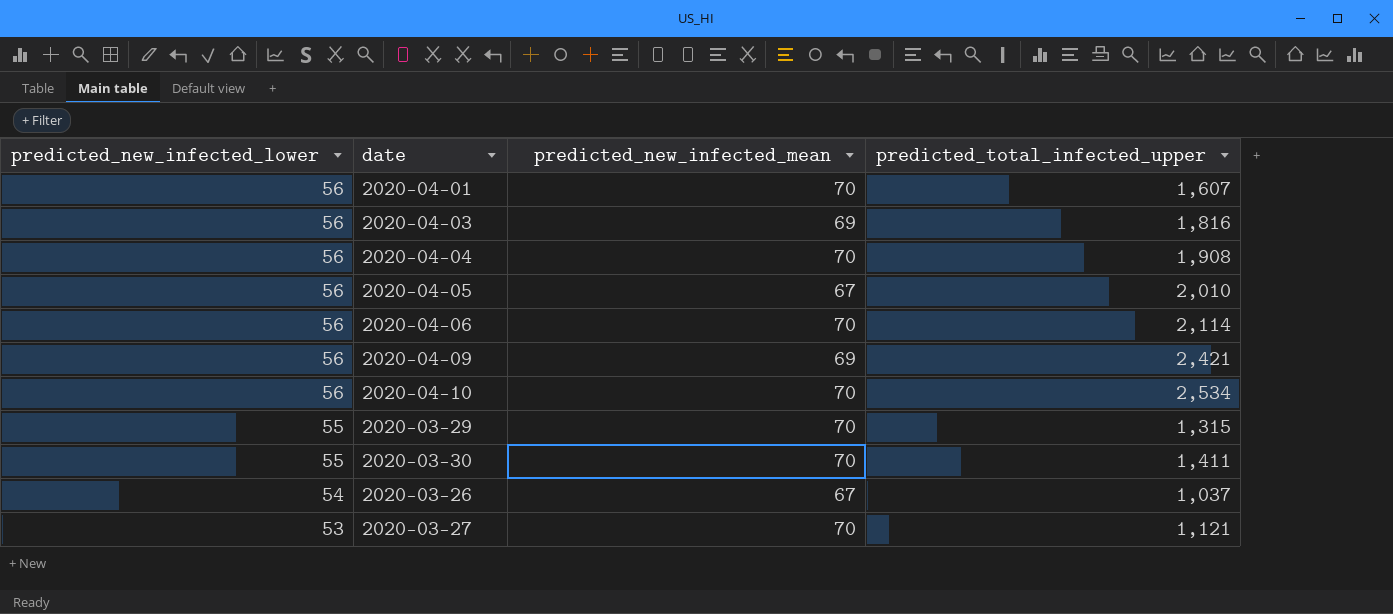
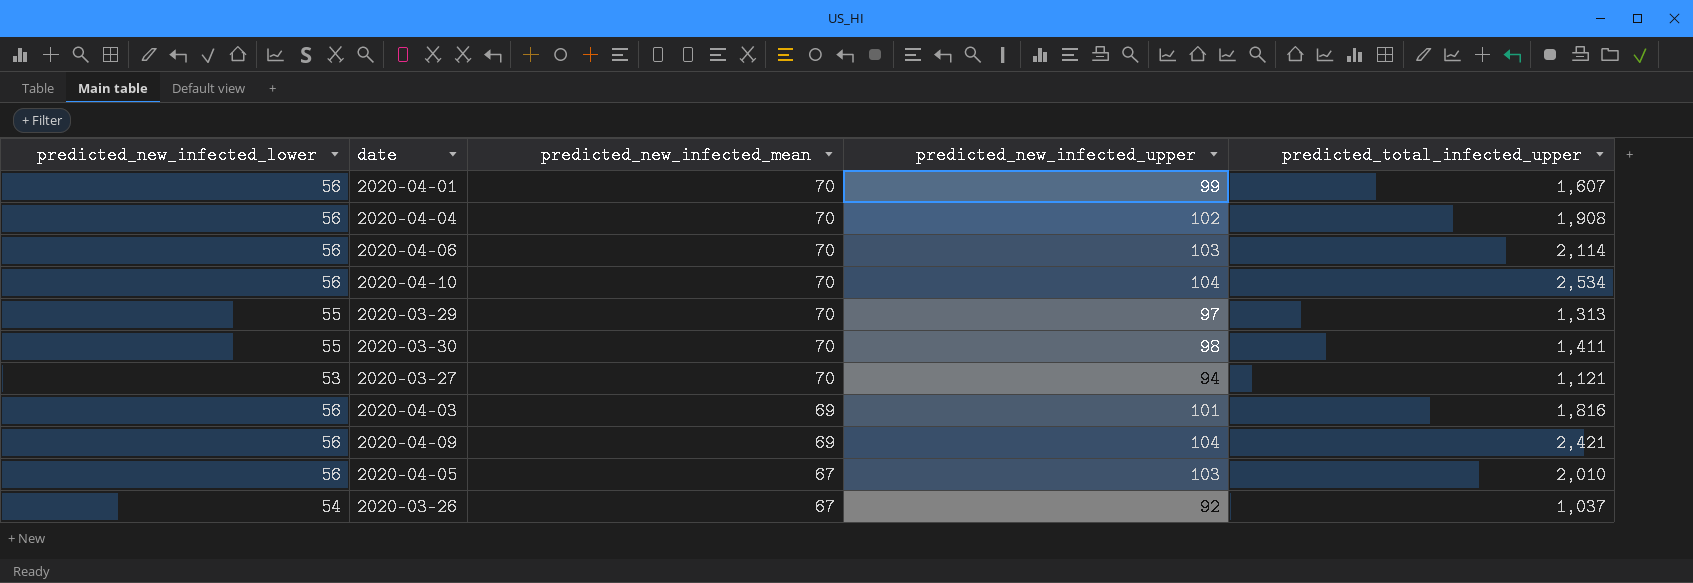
row order: predicted_new_infected_lower descending -> predicted_new_infected_mean descending
column predicted_new_infected_upper | position: none -> 4
2020-03-29 | predicted_total_infected_upper: 1,315 -> 1,313

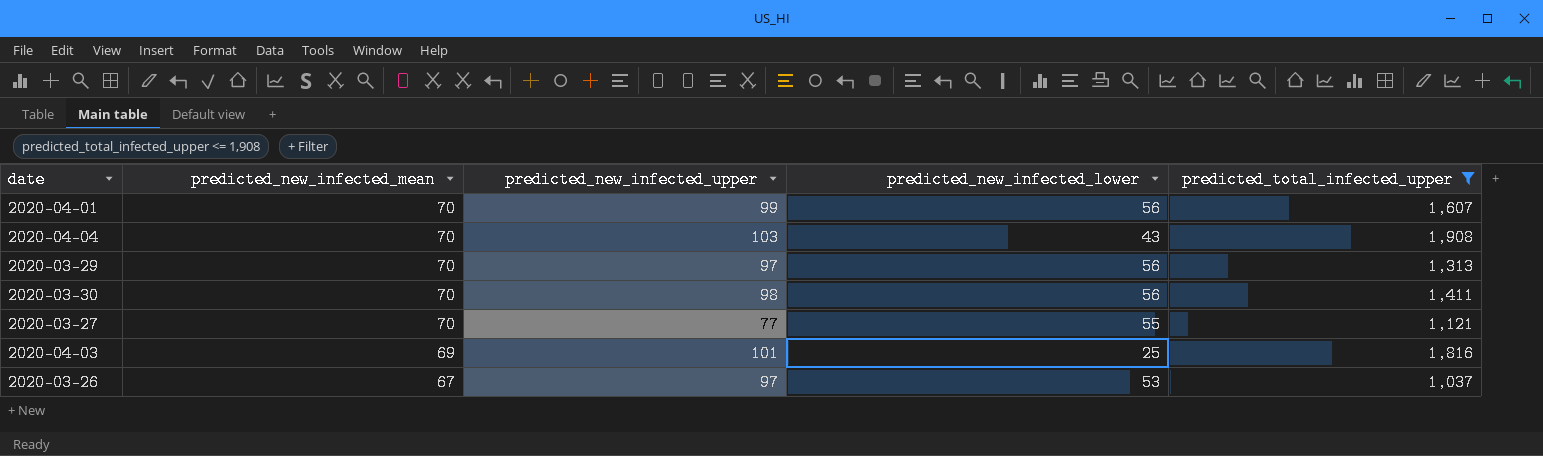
filter: none -> predicted_total_infected_upper <= 1,908
column predicted_new_infected_lower | position: 1 -> 4
2020-04-04 | predicted_new_infected_upper: 102 -> 103
2020-04-04 | predicted_new_infected_lower: 56 -> 43
2020-03-29 | predicted_new_infected_lower: 55 -> 56
2020-03-30 | predicted_new_infected_lower: 55 -> 56
2020-03-27 | predicted_new_infected_upper: 94 -> 77
2020-03-27 | predicted_new_infected_lower: 53 -> 55
2020-04-03 | predicted_new_infected_lower: 56 -> 25
2020-03-26 | predicted_new_infected_upper: 92 -> 97
2020-03-26 | predicted_new_infected_lower: 54 -> 53

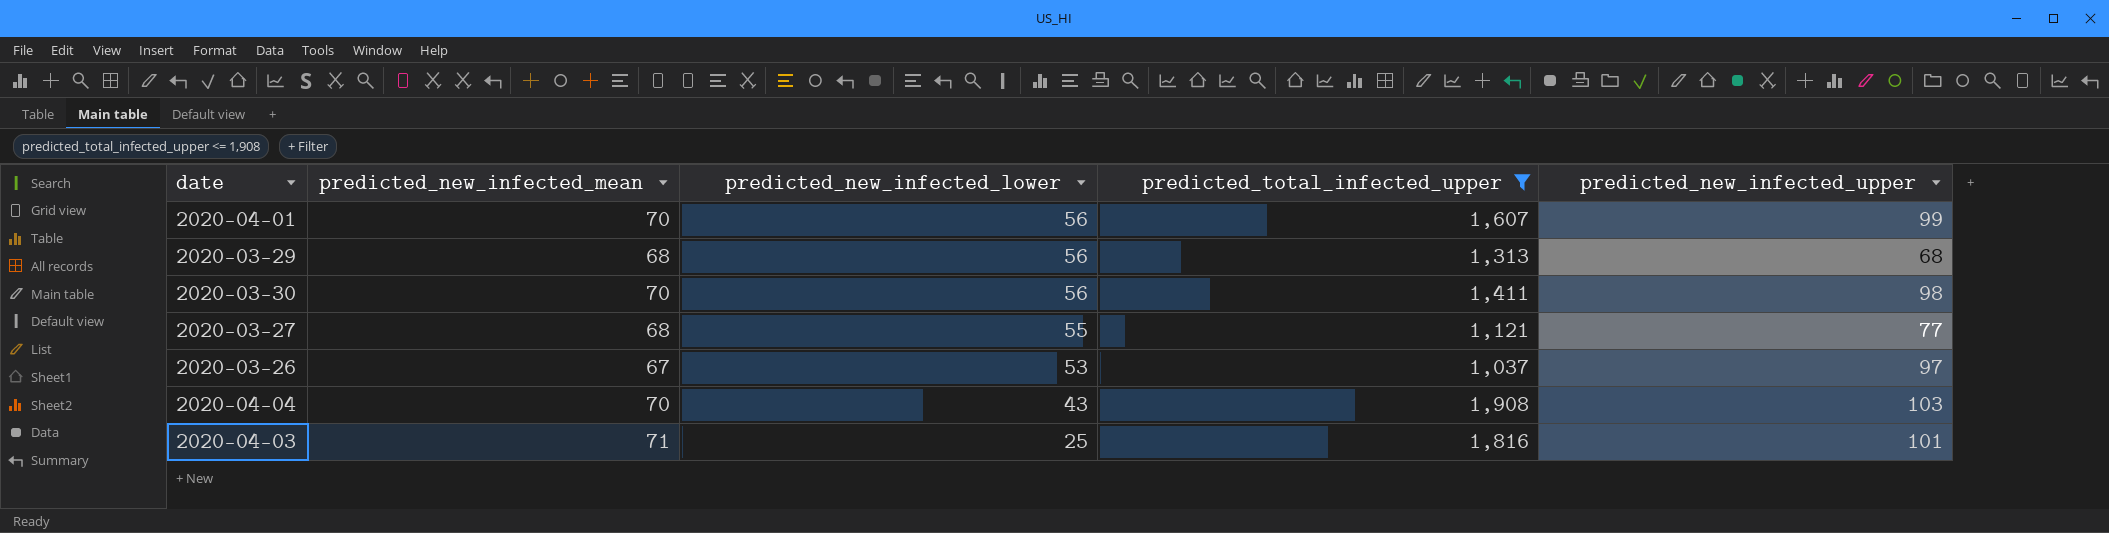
row order: predicted_new_infected_mean descending -> predicted_new_infected_lower descending
column predicted_new_infected_upper | position: 3 -> 5
2020-03-29 | predicted_new_infected_mean: 70 -> 68
2020-03-29 | predicted_new_infected_upper: 97 -> 68
2020-03-27 | predicted_new_infected_mean: 70 -> 68
2020-04-03 | predicted_new_infected_mean: 69 -> 71

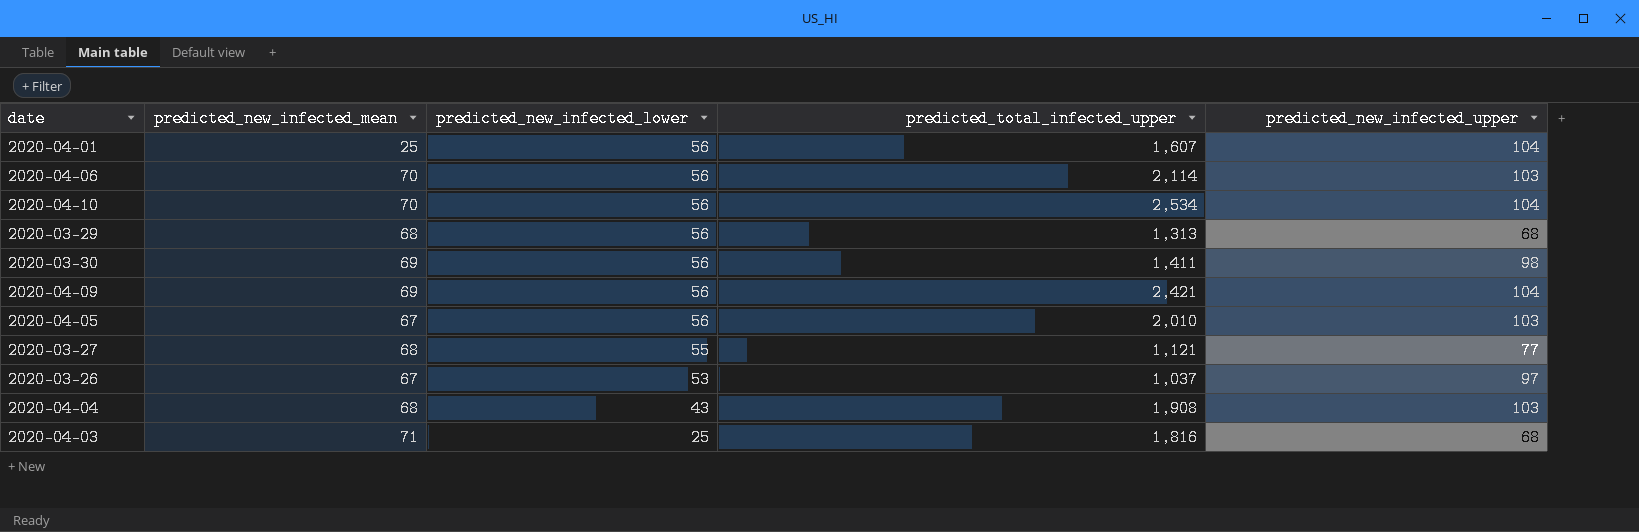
filter: predicted_total_infected_upper <= 1,908 -> none
2020-04-01 | predicted_new_infected_mean: 70 -> 25
2020-04-01 | predicted_new_infected_upper: 99 -> 104
2020-03-30 | predicted_new_infected_mean: 70 -> 69
2020-04-04 | predicted_new_infected_mean: 70 -> 68
2020-04-03 | predicted_new_infected_upper: 101 -> 68

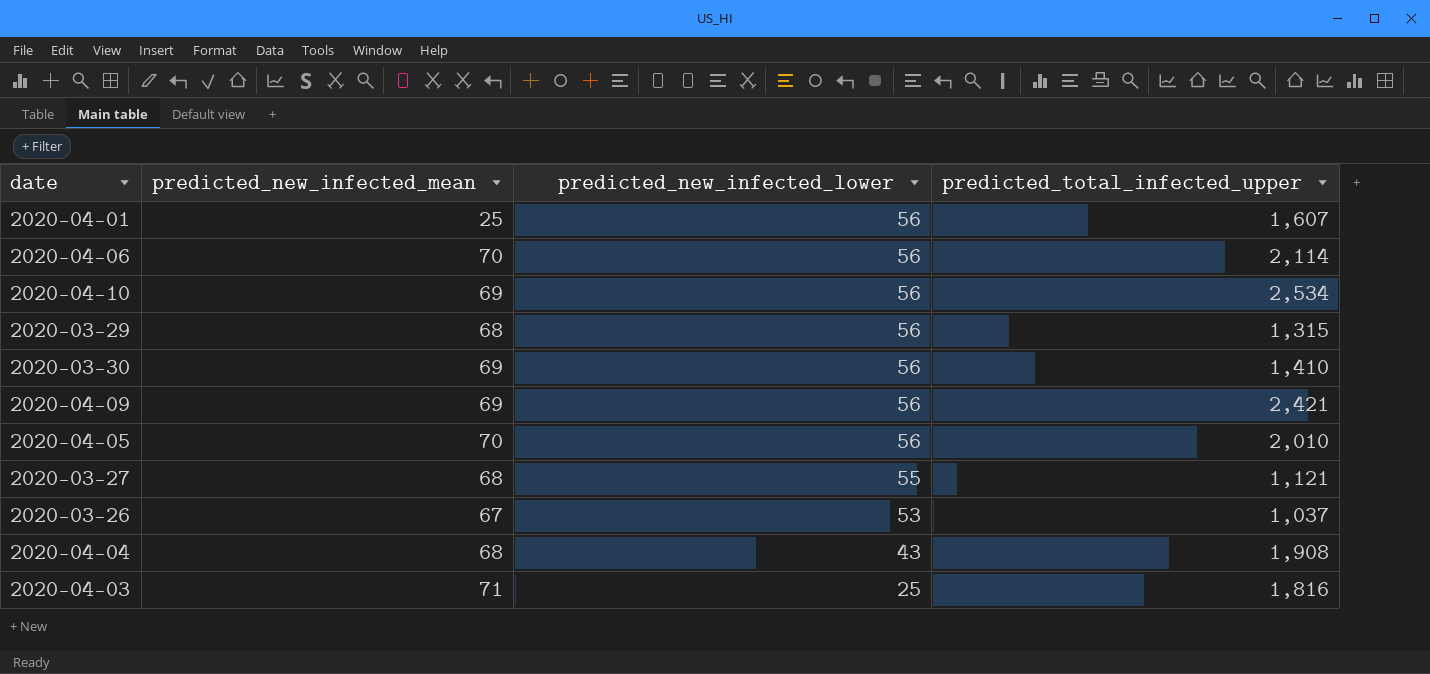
column predicted_new_infected_upper | position: 5 -> none
2020-04-10 | predicted_new_infected_mean: 70 -> 69
2020-03-29 | predicted_total_infected_upper: 1,313 -> 1,315
2020-03-30 | predicted_total_infected_upper: 1,411 -> 1,410
2020-04-05 | predicted_new_infected_mean: 67 -> 70

